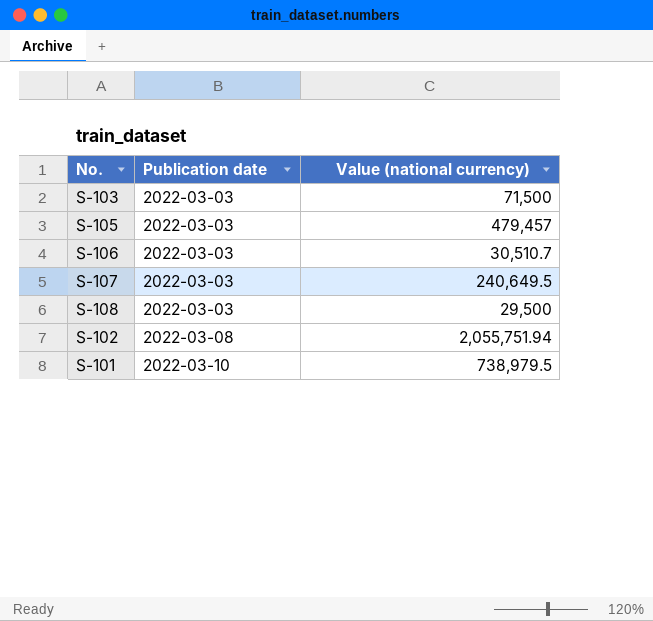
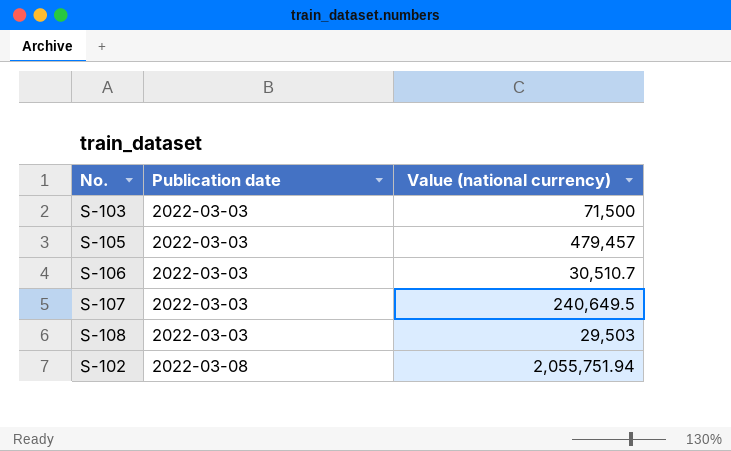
row S-101: 2022-03-10 | 738,979.5 -> none
S-108 | Value (national currency): 29,500 -> 29,503

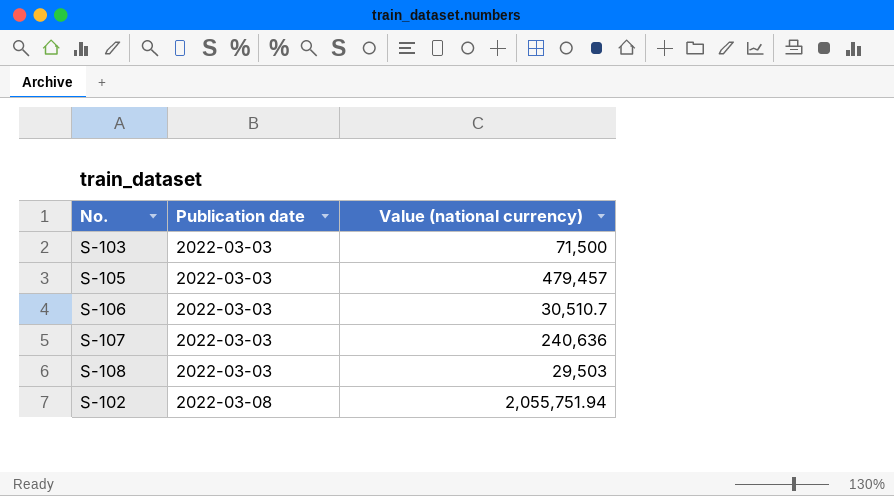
S-107 | Value (national currency): 240,649.5 -> 240,636

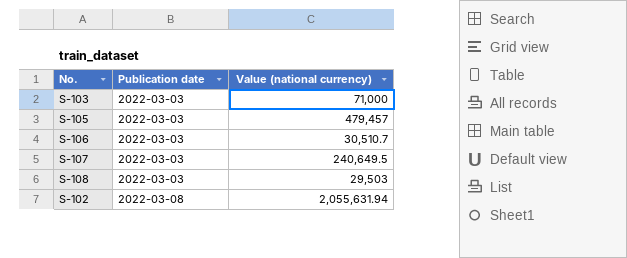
S-103 | Value (national currency): 71,500 -> 71,000
S-107 | Value (national currency): 240,636 -> 240,649.5
S-102 | Value (national currency): 2,055,751.94 -> 2,055,631.94

